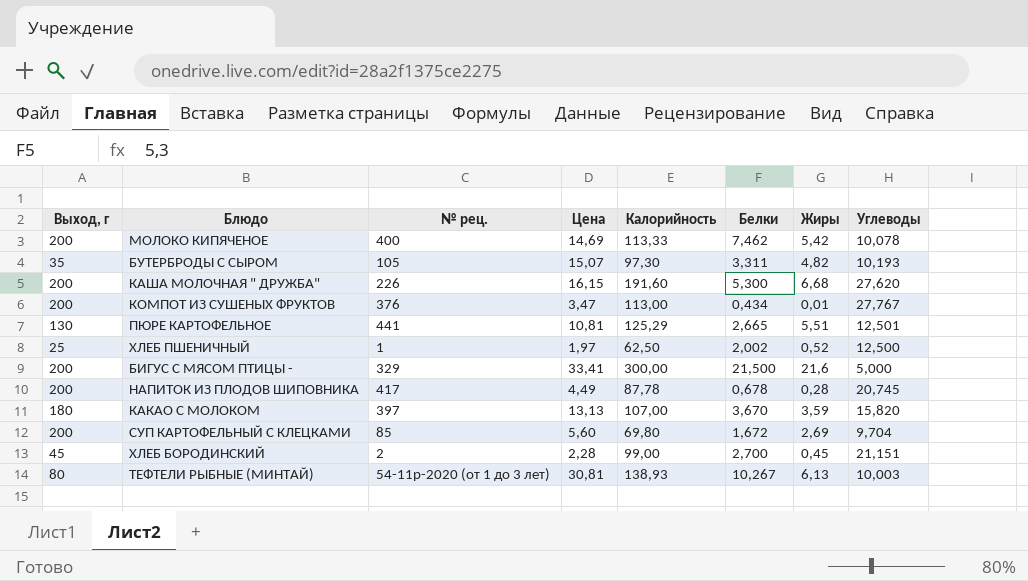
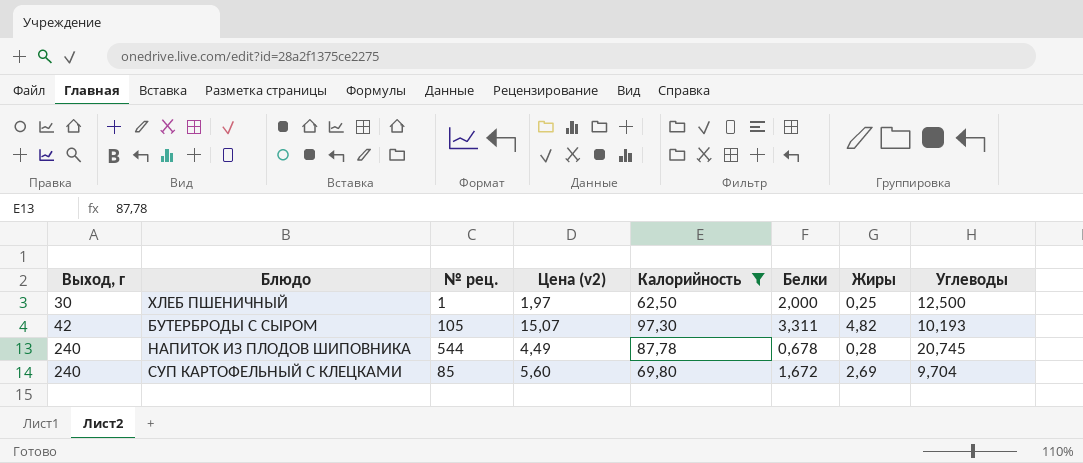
filter: none -> Калорийность <= 97,30
row order: none -> Выход, г ascending
column name: Цена -> Цена (v2)
ХЛЕБ ПШЕНИЧНЫЙ | Выход, г: 25 -> 30
ХЛЕБ ПШЕНИЧНЫЙ | Белки: 2,002 -> 2,000
ХЛЕБ ПШЕНИЧНЫЙ | Жиры: 0,52 -> 0,25
БУТЕРБРОДЫ С СЫРОМ | Выход, г: 35 -> 42
НАПИТОК ИЗ ПЛОДОВ ШИПОВНИКА | Выход, г: 200 -> 240
НАПИТОК ИЗ ПЛОДОВ ШИПОВНИКА | № рец.: 417 -> 544
СУП КАРТОФЕЛЬНЫЙ С КЛЕЦКАМИ | Выход, г: 200 -> 240

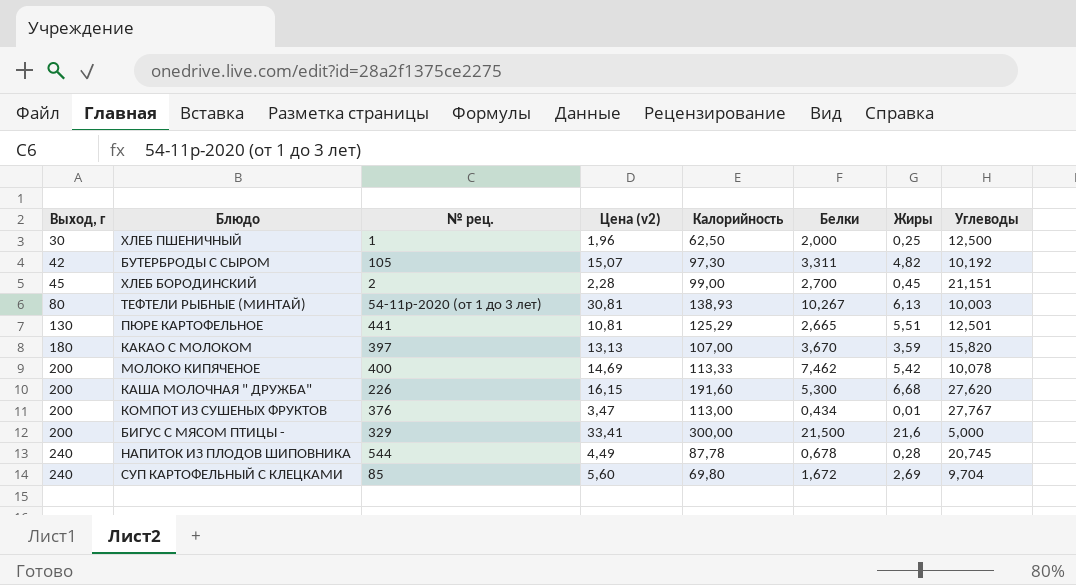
filter: Калорийность <= 97,30 -> none
ХЛЕБ ПШЕНИЧНЫЙ | Цена (v2): 1,97 -> 1,96
БУТЕРБРОДЫ С СЫРОМ | Углеводы: 10,193 -> 10,192

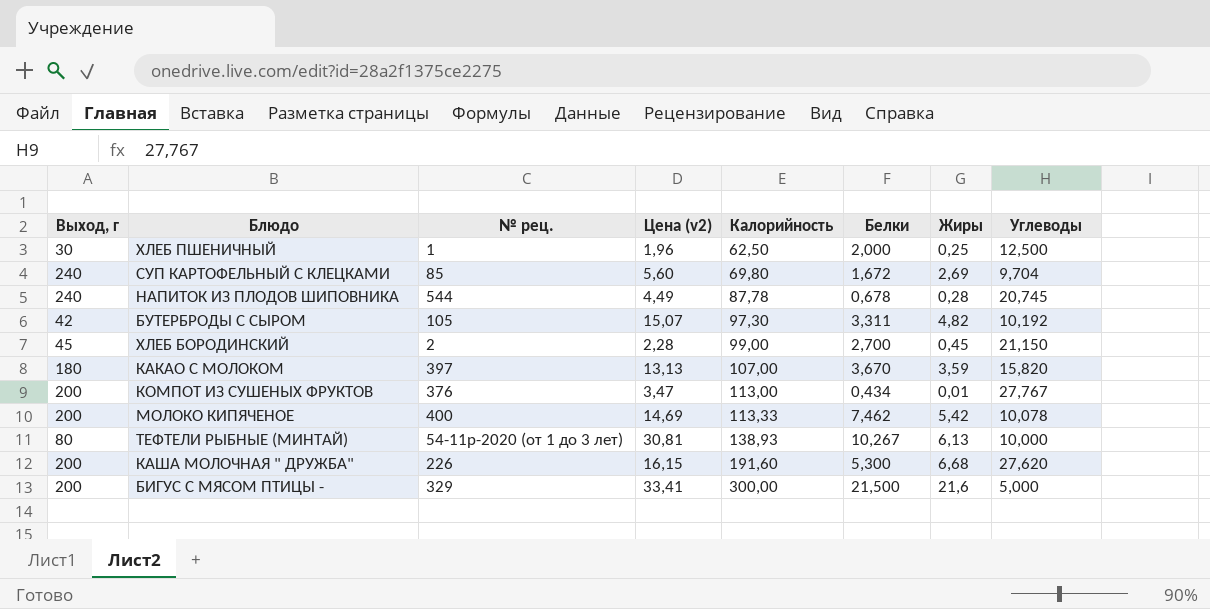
row order: Выход, г ascending -> Калорийность ascending
row ПЮРЕ КАРТОФЕЛЬНОЕ: 130 | 441 | 10,81 | 125,29 | 2,665 | 5,51 | 12,501 -> none
ХЛЕБ БОРОДИНСКИЙ | Углеводы: 21,151 -> 21,150
ТЕФТЕЛИ РЫБНЫЕ (МИНТАЙ) | Углеводы: 10,003 -> 10,000

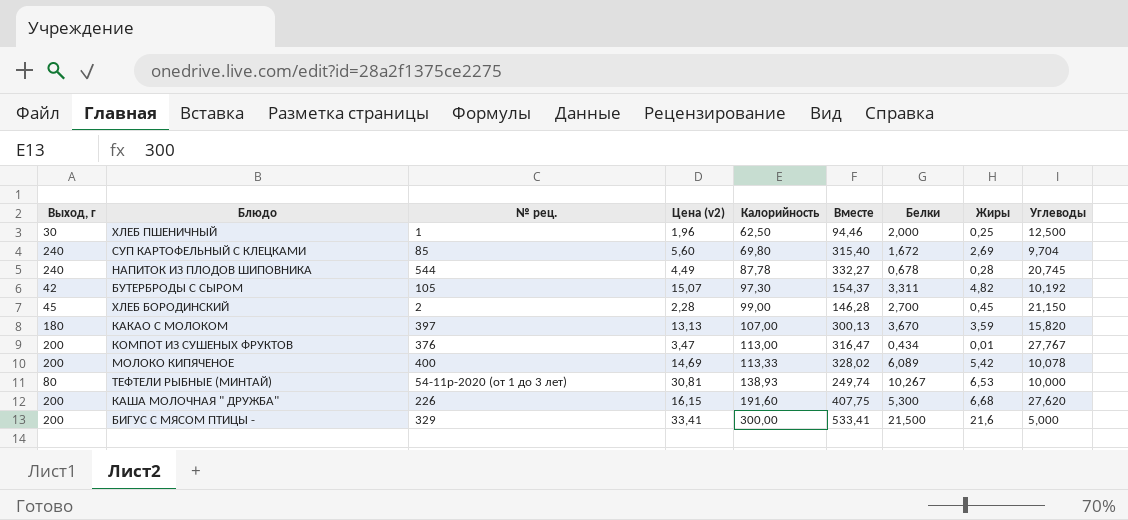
column Вместе | formula: none -> [Выход, г] + [Цена (v2)] + [Калорийность]
МОЛОКО КИПЯЧЕНОЕ | Белки: 7,462 -> 6,089
ТЕФТЕЛИ РЫБНЫЕ (МИНТАЙ) | Жиры: 6,13 -> 6,53

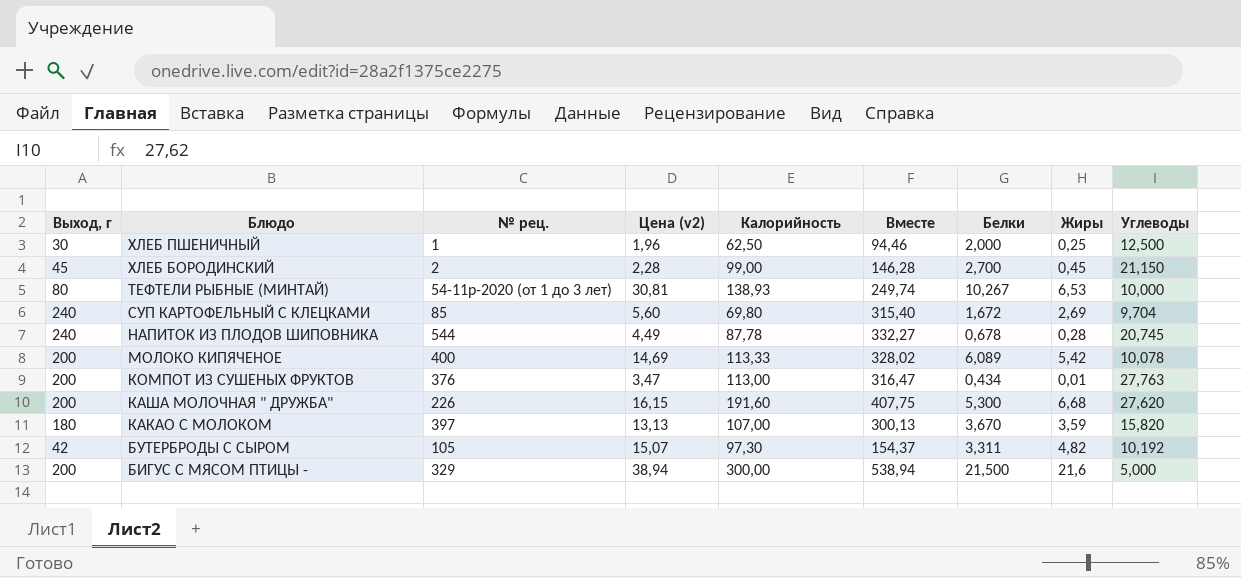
row order: Калорийность ascending -> Блюдо descending
КОМПОТ ИЗ СУШЕНЫХ ФРУКТОВ | Углеводы: 27,767 -> 27,763
БИГУС С МЯСОМ ПТИЦЫ - | Цена (v2): 33,41 -> 38,94
БИГУС С МЯСОМ ПТИЦЫ - | Вместе: 533,41 -> 538,94

